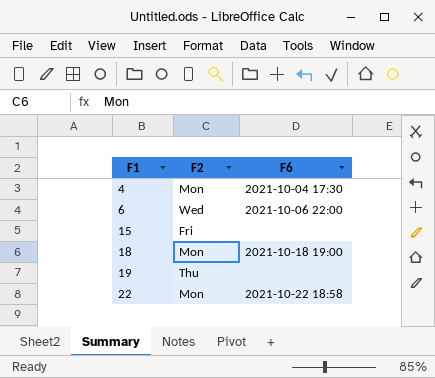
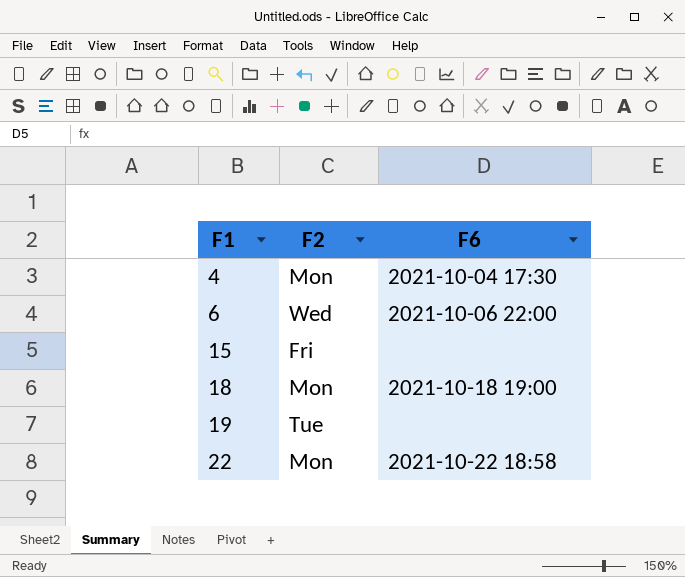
19 | F2: Thu -> Tue

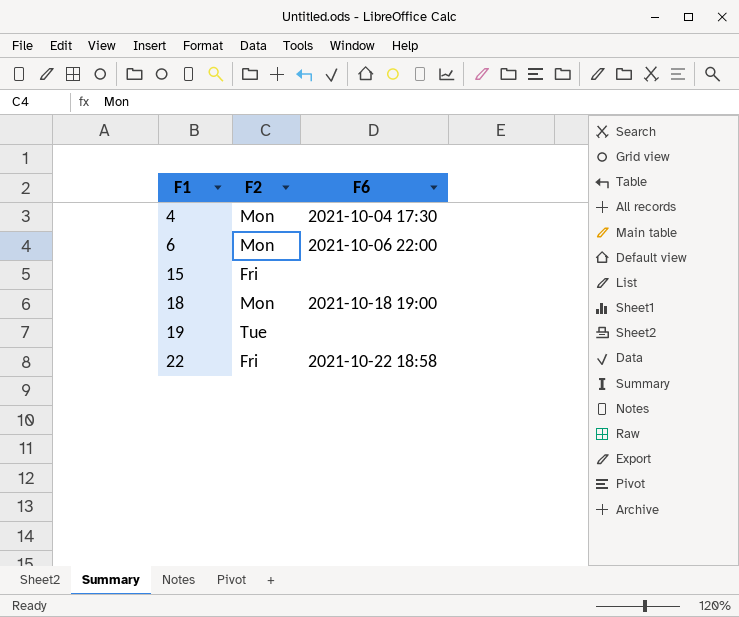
6 | F2: Wed -> Mon
22 | F2: Mon -> Fri

